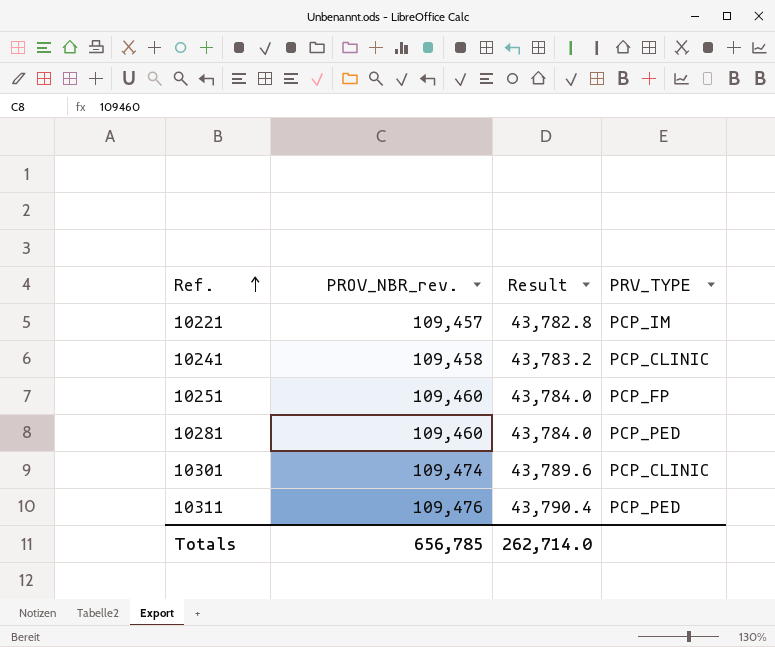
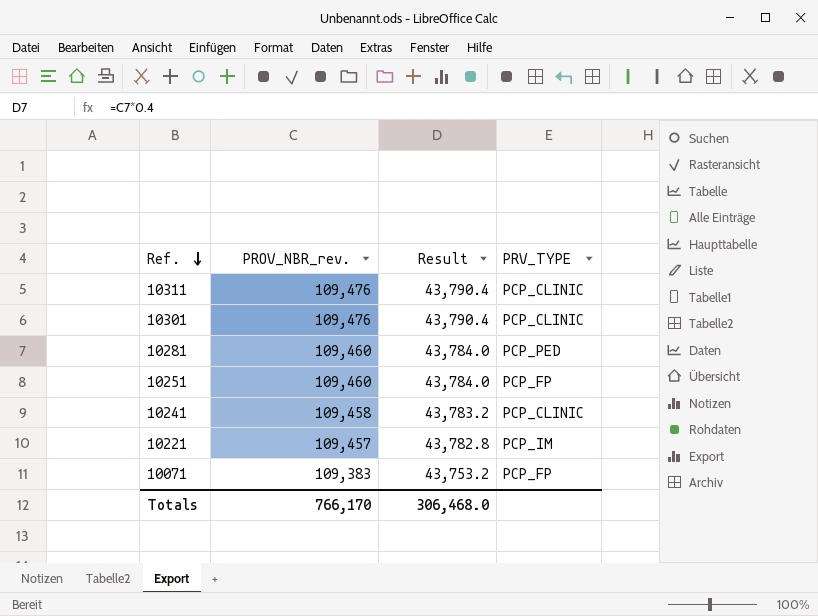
row order: Ref. ascending -> Ref. descending
10311 | PRV_TYPE: PCP_PED -> PCP_CLINIC
10301 | PROV_NBR_rev.: 109,474 -> 109,476
10301 | Result: 43,789.6 -> 43,790.4
row 10071: none -> 109,383 | 43,753.2 | PCP_FP
Totals | PROV_NBR_rev.: 656,785 -> 766,170
Totals | Result: 262,714.0 -> 306,468.0

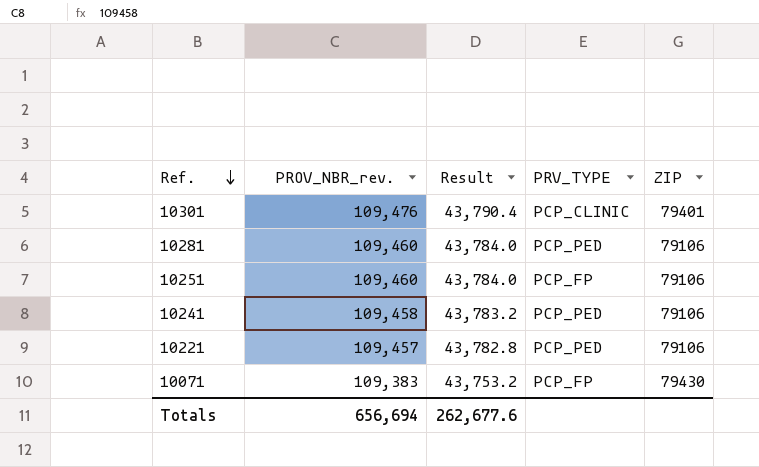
column ZIP | position: none -> 5
row 10311: 109,476 | 43,790.4 | PCP_CLINIC -> none
10241 | PRV_TYPE: PCP_CLINIC -> PCP_PED
10221 | PRV_TYPE: PCP_IM -> PCP_PED
Totals | PROV_NBR_rev.: 766,170 -> 656,694
Totals | Result: 306,468.0 -> 262,677.6

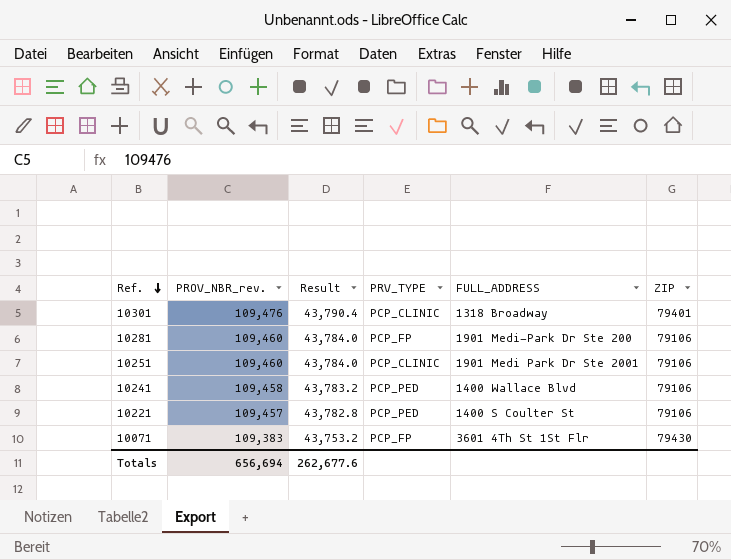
column FULL_ADDRESS | position: none -> 5
10281 | PRV_TYPE: PCP_PED -> PCP_FP
10251 | PRV_TYPE: PCP_FP -> PCP_CLINIC

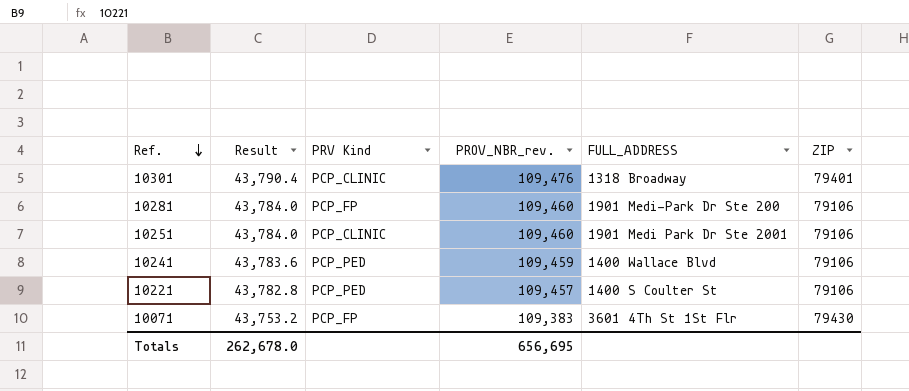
column name: PRV_TYPE -> PRV Kind
column PROV_NBR_rev. | position: 2 -> 4
10241 | Result: 43,783.2 -> 43,783.6
10241 | PROV_NBR_rev.: 109,458 -> 109,459
Totals | Result: 262,677.6 -> 262,678.0
Totals | PROV_NBR_rev.: 656,694 -> 656,695

